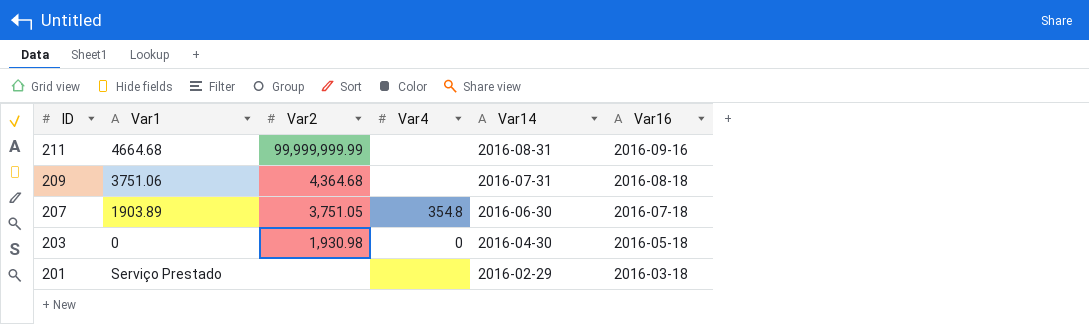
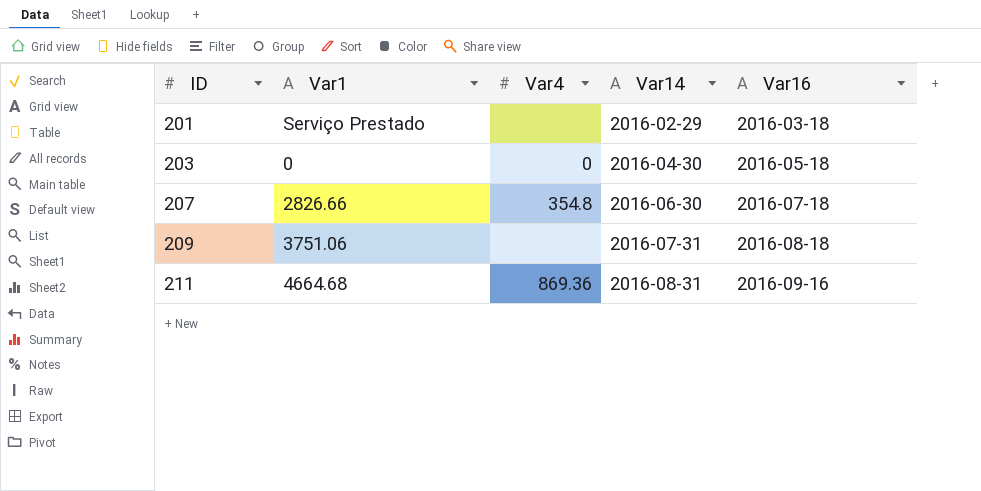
row order: ID descending -> ID ascending
column Var2 | position: 3 -> none
207 | Var1: 1903.89 -> 2826.66
211 | Var4: none -> 869.36

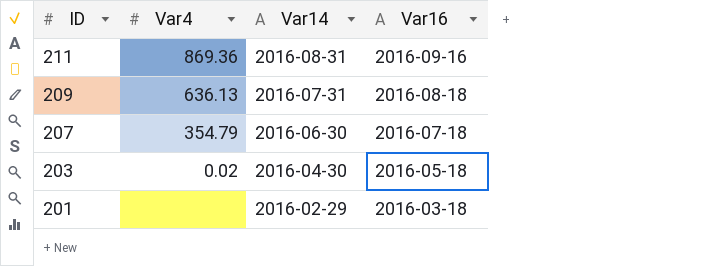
row order: ID ascending -> ID descending
column Var1 | position: 2 -> none
209 | Var4: none -> 636.13
207 | Var4: 354.8 -> 354.79
203 | Var4: 0 -> 0.02

